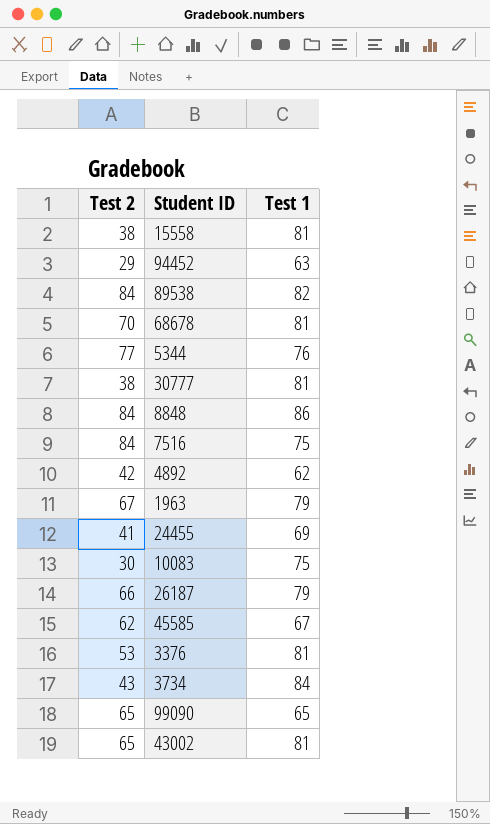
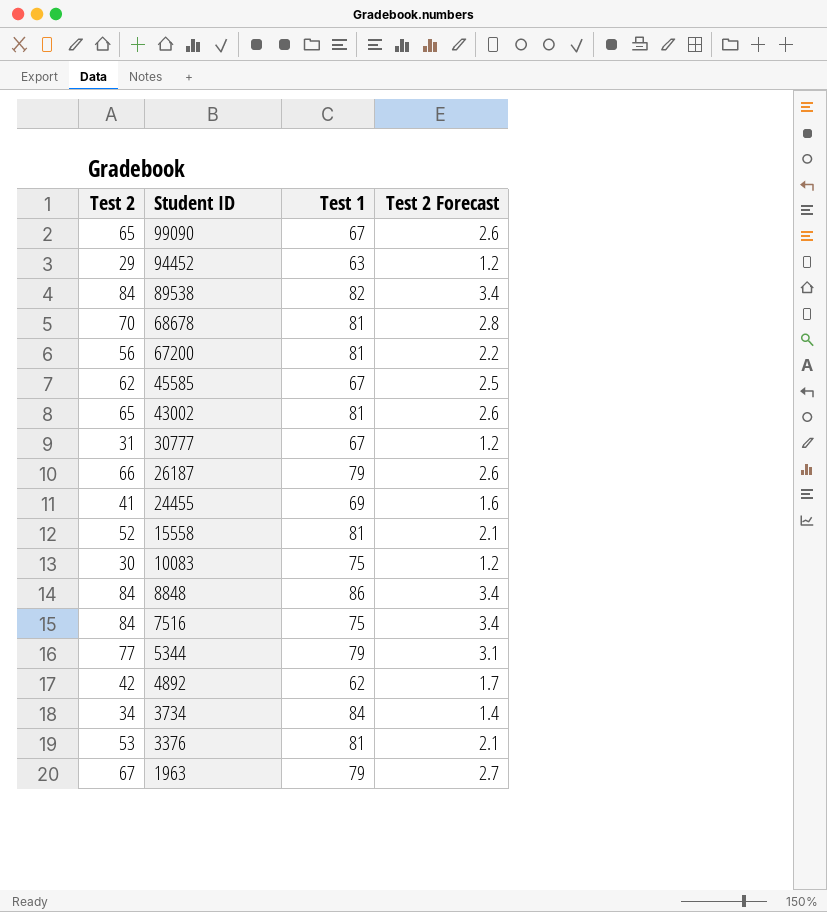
row order: none -> Student ID descending
column Test 2 Forecast | formula: none -> [Test 2] * 0.04
99090 | Test 1: 65 -> 67
row 67200: none -> 56 | 81 | 2.2
30777 | Test 2: 38 -> 31
30777 | Test 1: 81 -> 67
15558 | Test 2: 38 -> 52
5344 | Test 1: 76 -> 79
3734 | Test 2: 43 -> 34

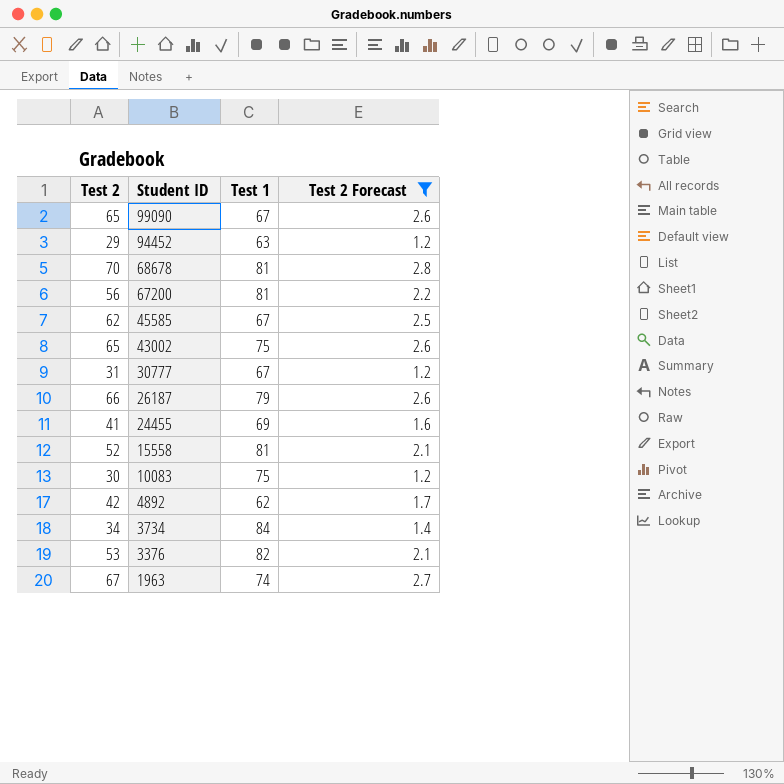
filter: none -> Test 2 Forecast <= 2.8
43002 | Test 1: 81 -> 75
3376 | Test 1: 81 -> 82
1963 | Test 1: 79 -> 74

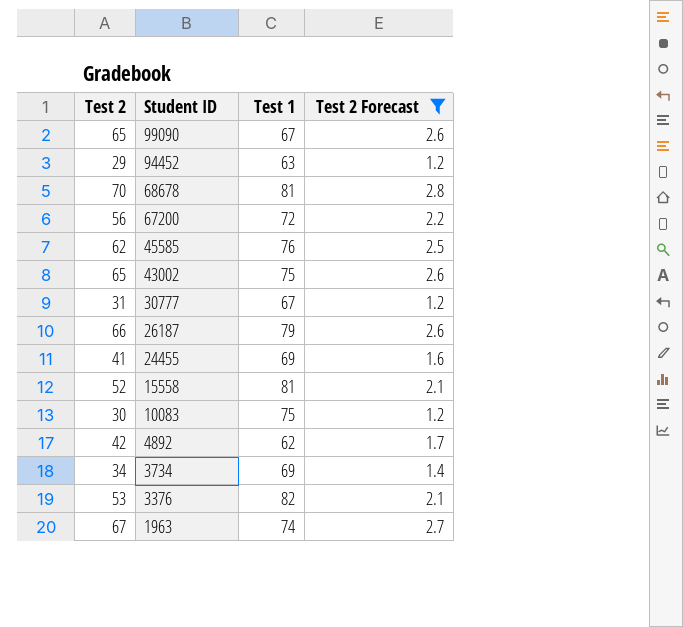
67200 | Test 1: 81 -> 72
45585 | Test 1: 67 -> 76
3734 | Test 1: 84 -> 69

